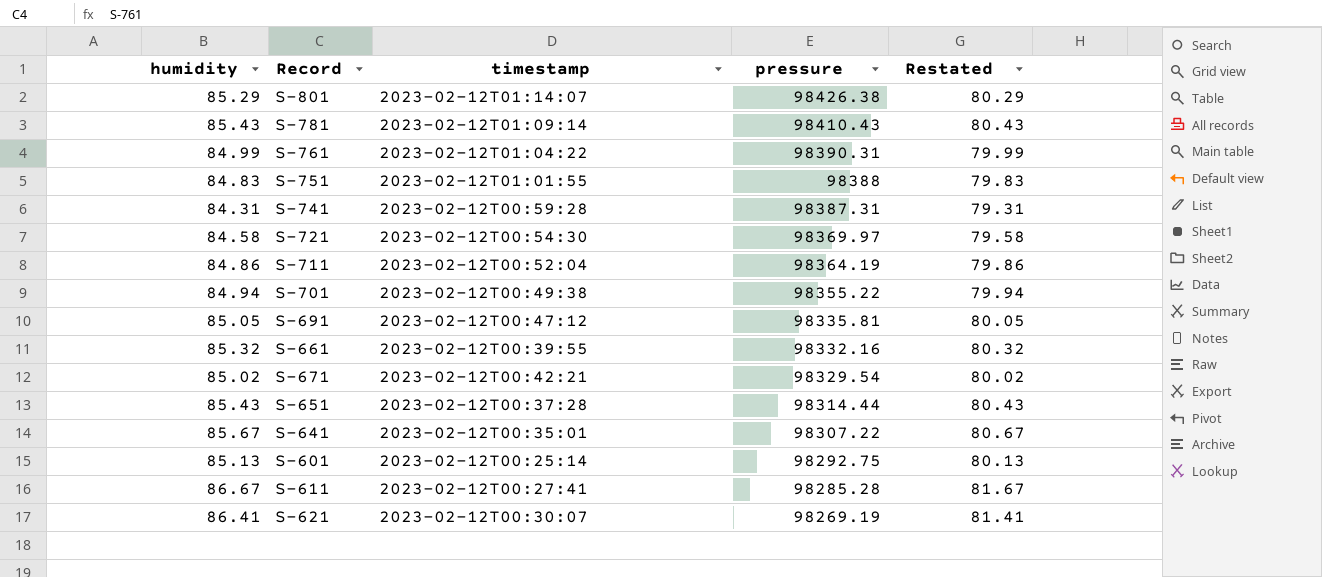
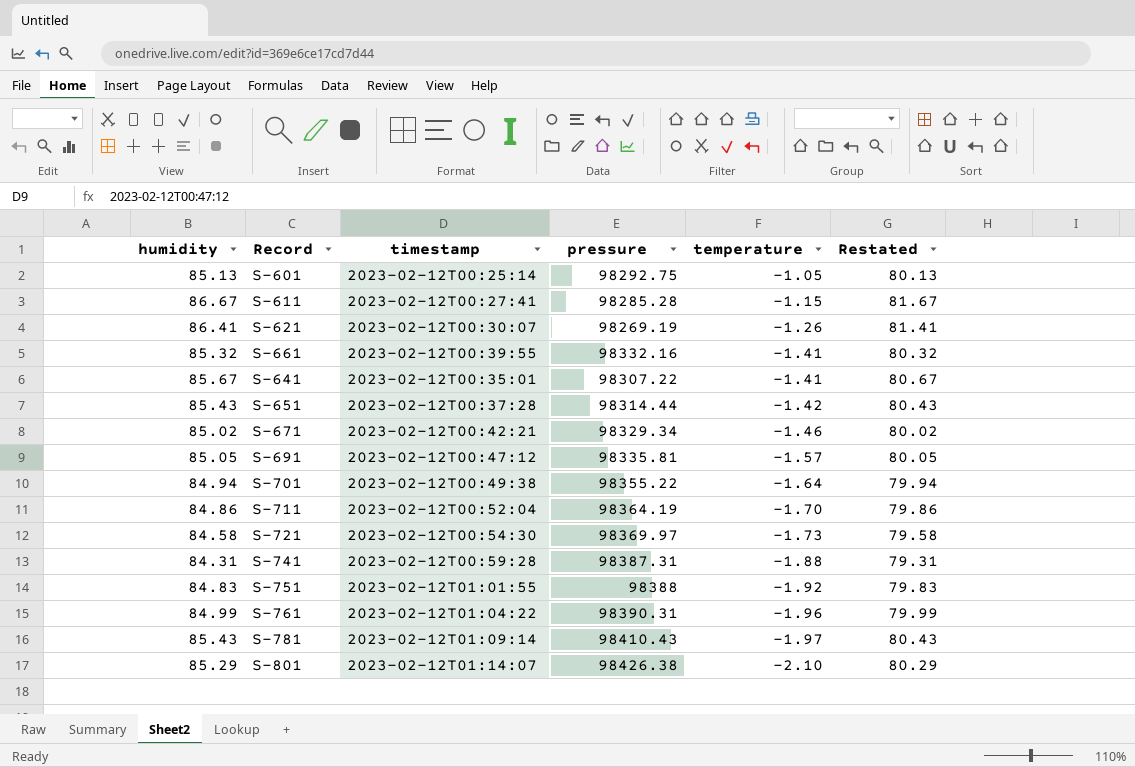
row order: pressure descending -> temperature descending
column temperature | position: none -> 5
S-671 | pressure: 98329.54 -> 98329.34

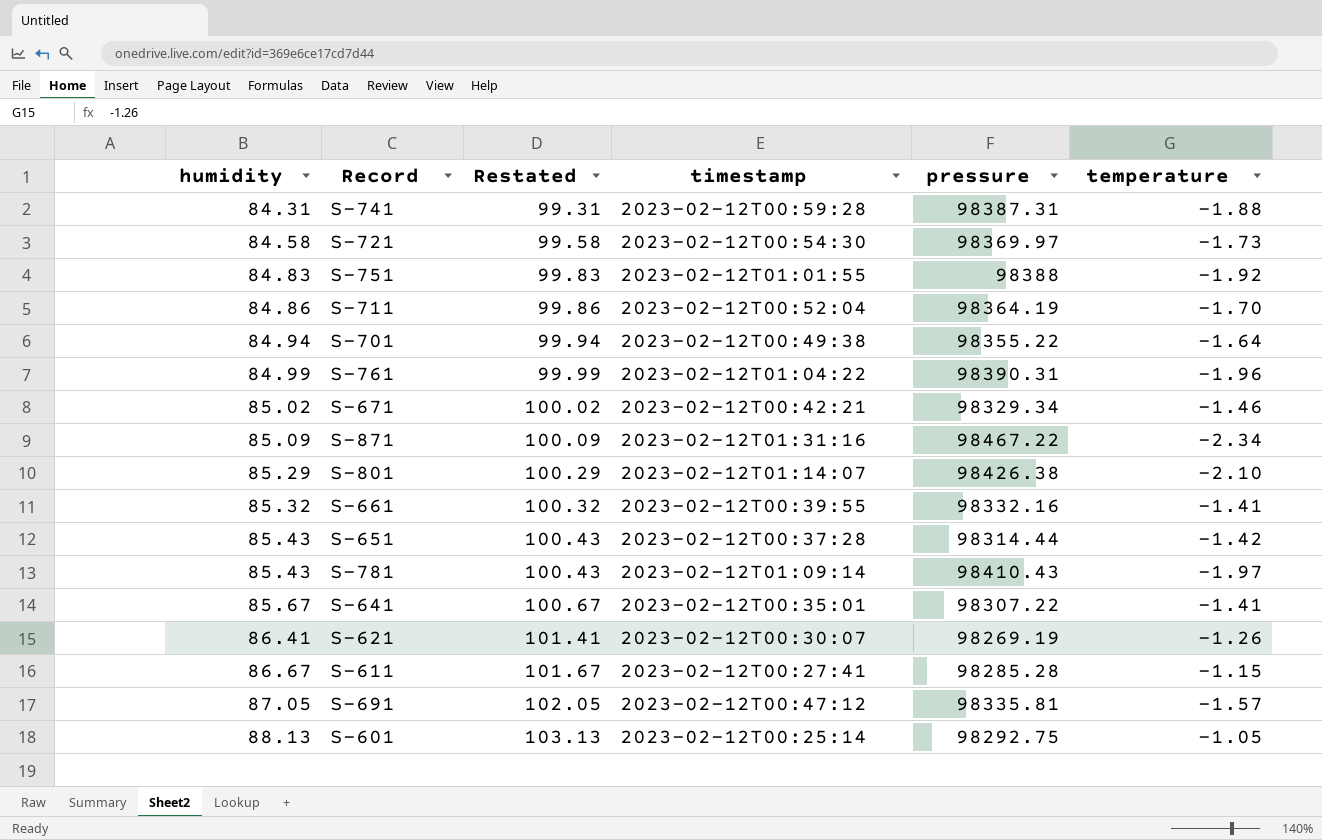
row order: temperature descending -> humidity ascending
column Restated | formula: [humidity] - 5 -> [humidity] + 15
column Restated | position: 6 -> 3
row S-871: none -> 85.09 | 100.09 | 2023-02-12T01:31:16 | 98467.22 | -2.34
S-691 | humidity: 85.05 -> 87.05
S-601 | humidity: 85.13 -> 88.13

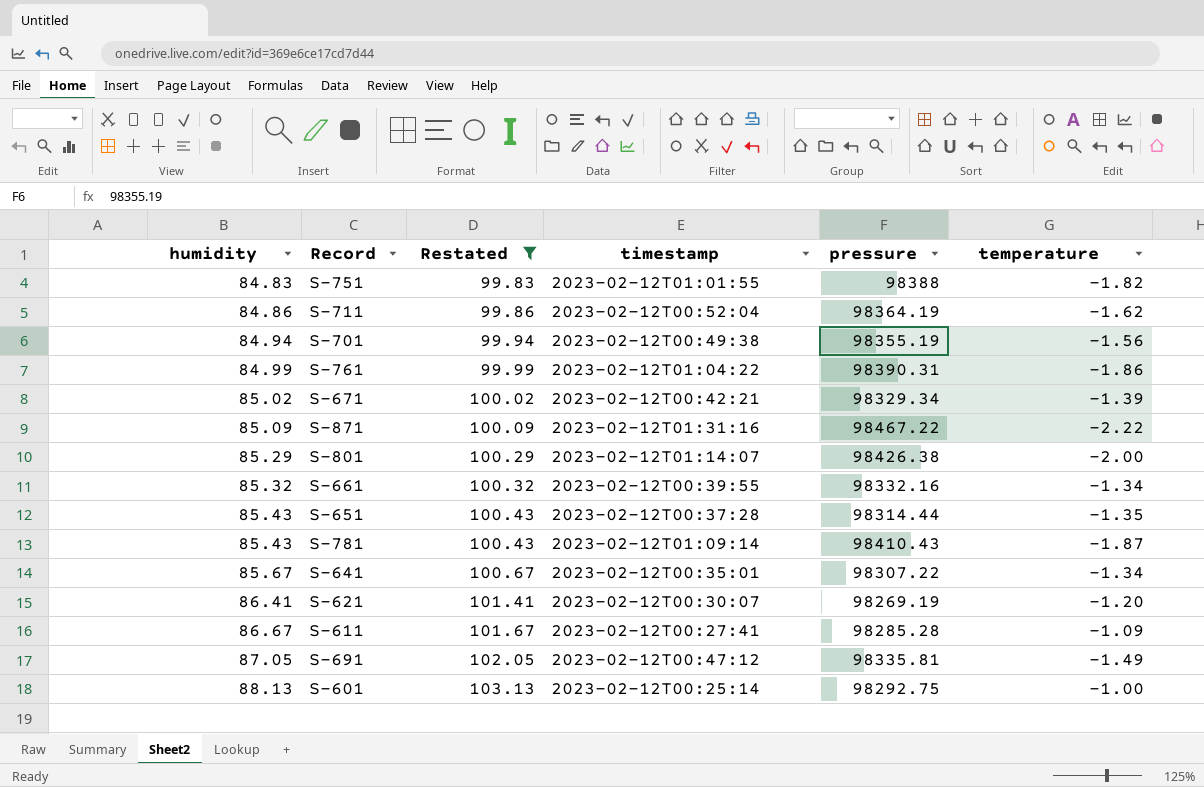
filter: none -> Restated >= 99.83
S-751 | temperature: -1.92 -> -1.82
S-711 | temperature: -1.70 -> -1.62
S-701 | pressure: 98355.22 -> 98355.19
S-701 | temperature: -1.64 -> -1.56
S-761 | temperature: -1.96 -> -1.86
S-671 | temperature: -1.46 -> -1.39
S-871 | temperature: -2.34 -> -2.22
S-801 | temperature: -2.10 -> -2.00
S-661 | temperature: -1.41 -> -1.34
S-651 | temperature: -1.42 -> -1.35
S-781 | temperature: -1.97 -> -1.87
S-641 | temperature: -1.41 -> -1.34
S-621 | temperature: -1.26 -> -1.20
S-611 | temperature: -1.15 -> -1.09
S-691 | temperature: -1.57 -> -1.49
S-601 | temperature: -1.05 -> -1.00

